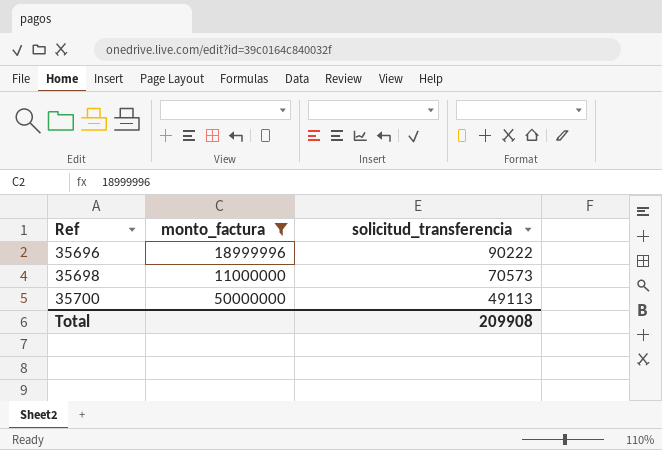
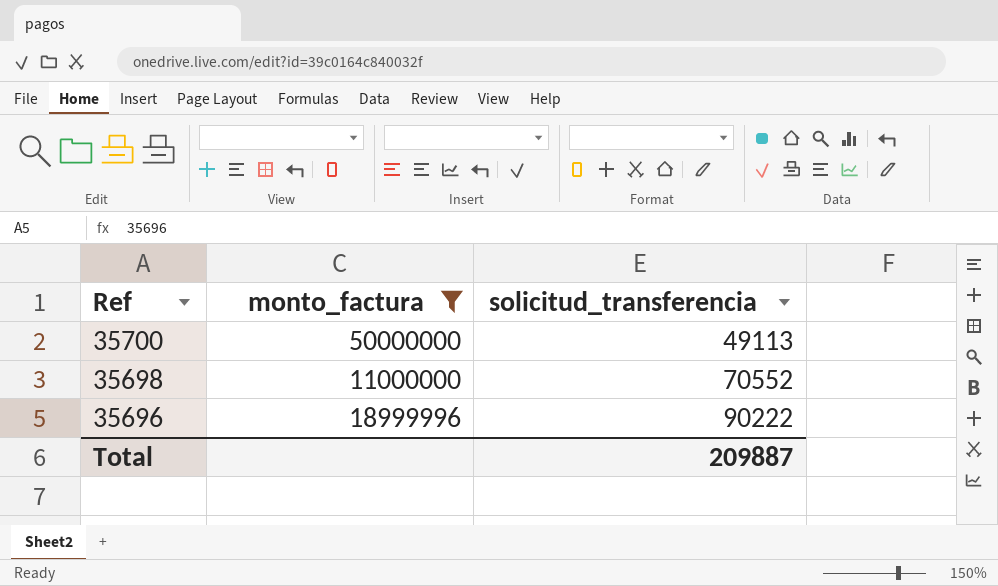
row order: Ref ascending -> Ref descending
35698 | solicitud_transferencia: 70573 -> 70552
Total | solicitud_transferencia: 209908 -> 209887

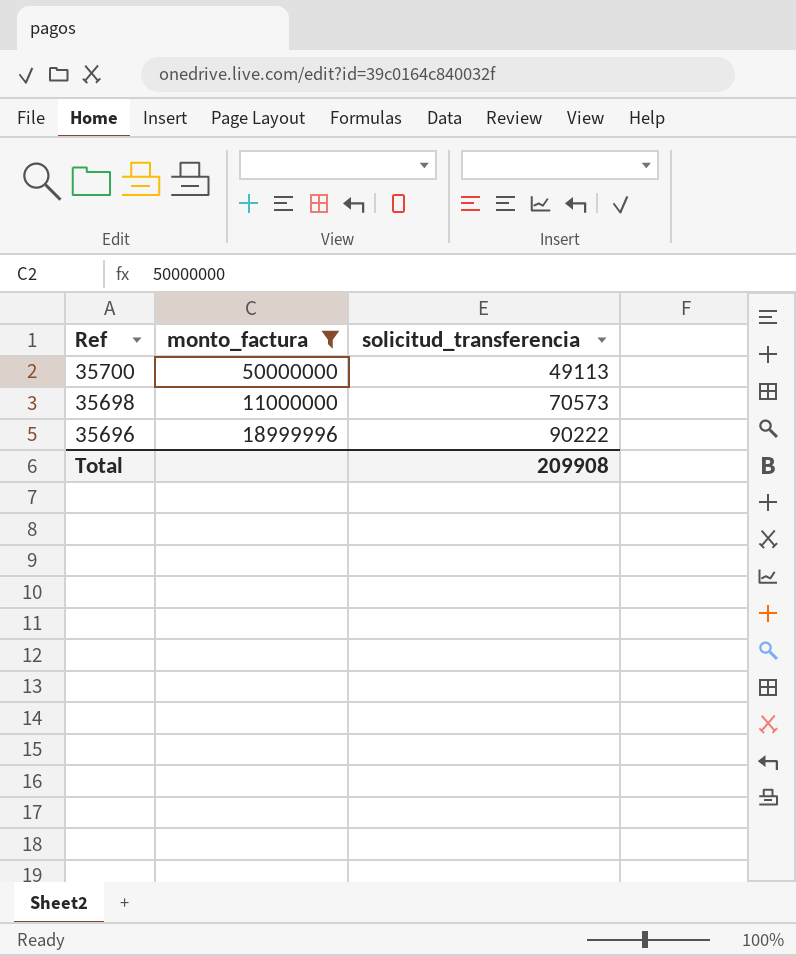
35698 | solicitud_transferencia: 70552 -> 70573
Total | solicitud_transferencia: 209887 -> 209908

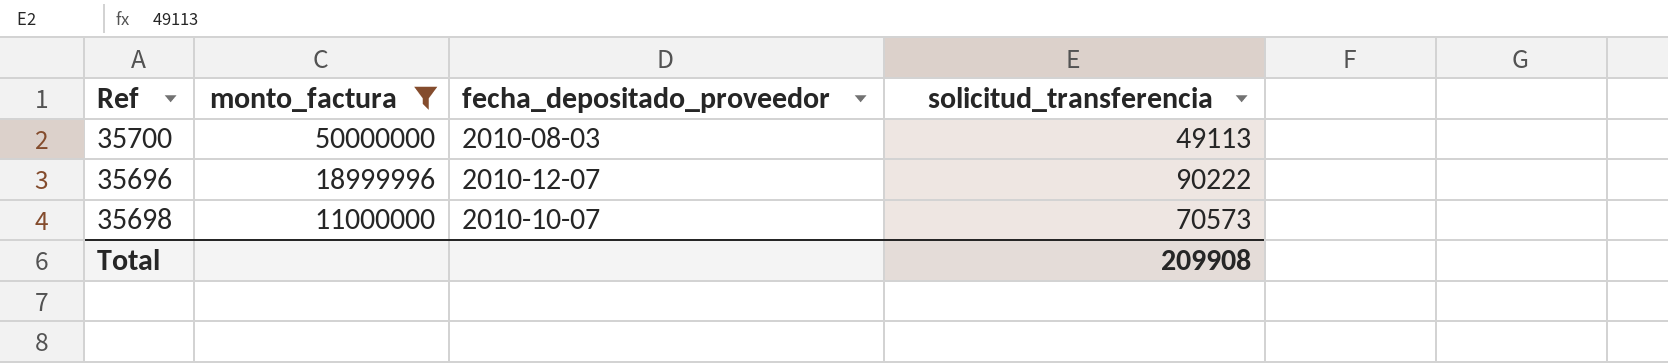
row order: Ref descending -> monto_factura descending
column fecha_depositado_proveedor | position: none -> 3

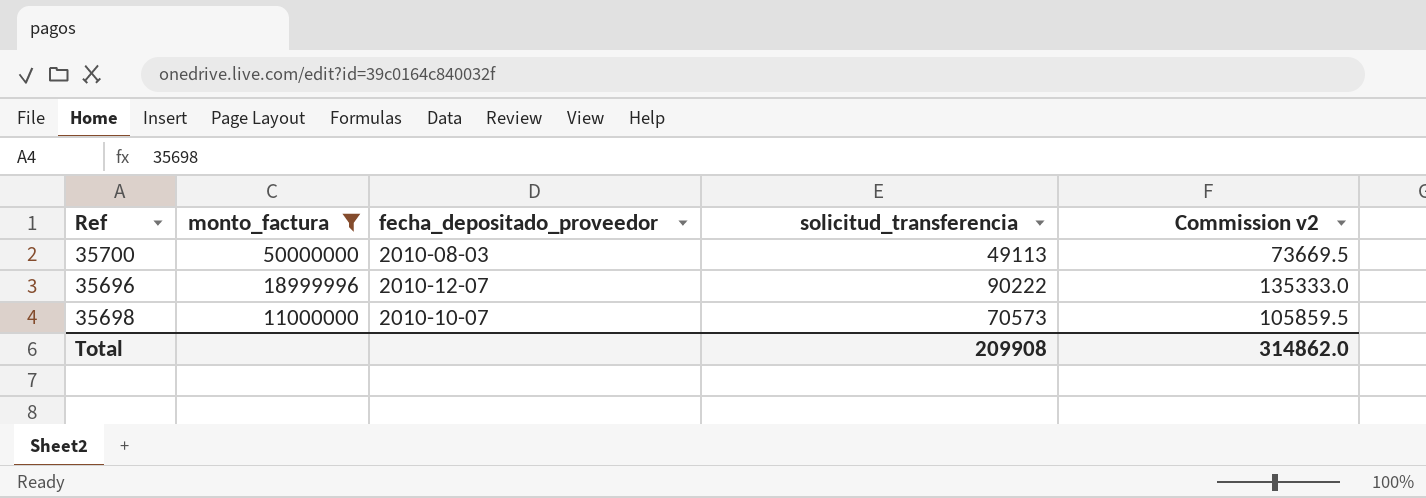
column Commission v2 | formula: none -> [solicitud_transferencia] * 1.5

